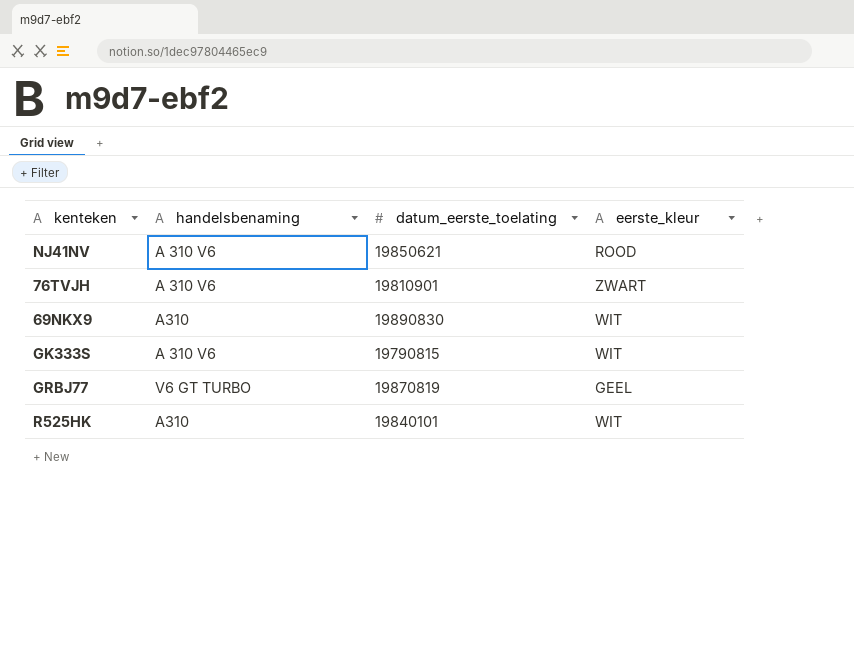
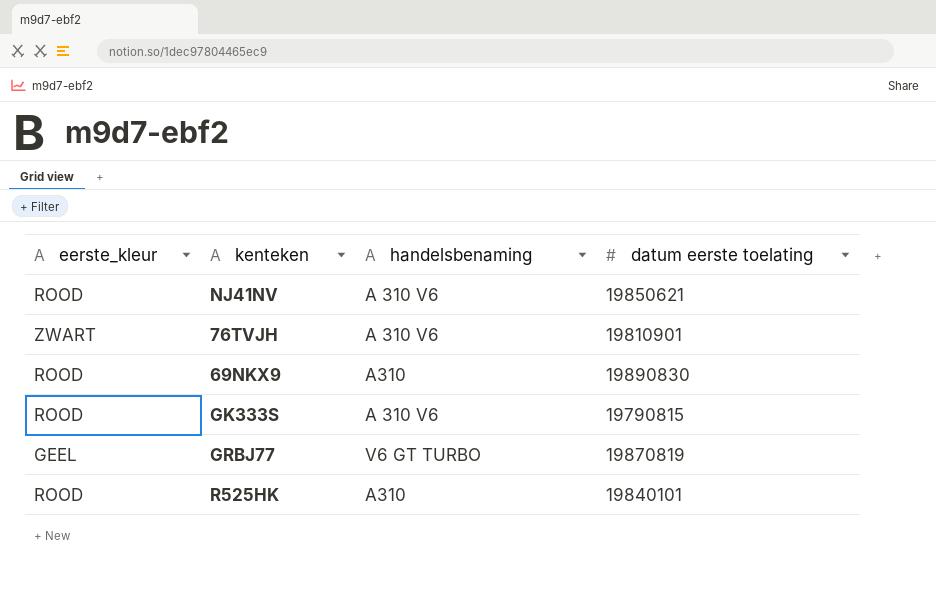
column eerste_kleur | position: 4 -> 1
column name: datum_eerste_toelating -> datum eerste toelating
69NKX9 | eerste_kleur: WIT -> ROOD
GK333S | eerste_kleur: WIT -> ROOD
R525HK | eerste_kleur: WIT -> ROOD

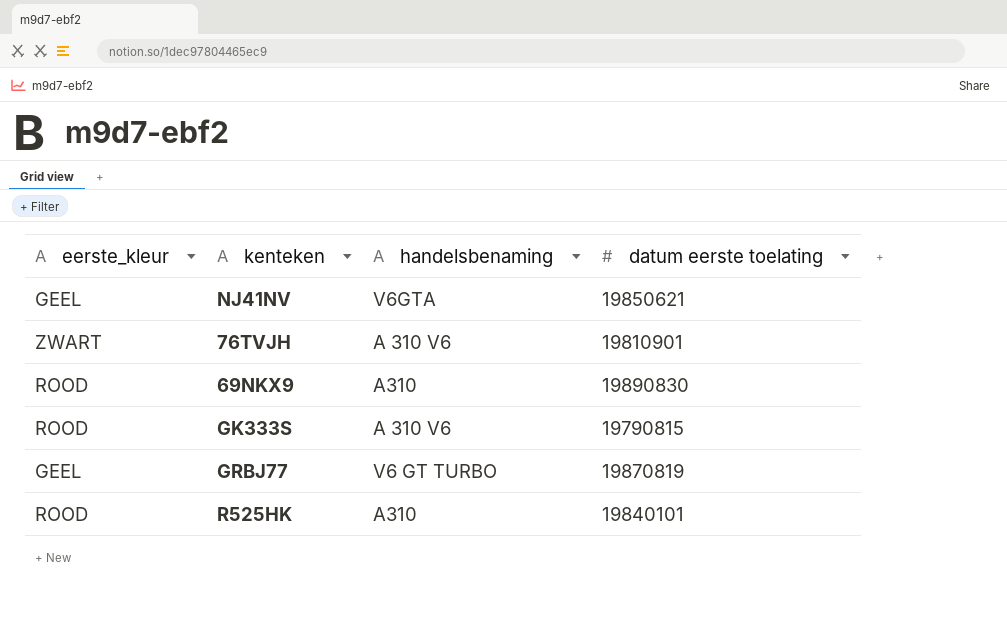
NJ41NV | eerste_kleur: ROOD -> GEEL
NJ41NV | handelsbenaming: A 310 V6 -> V6GTA

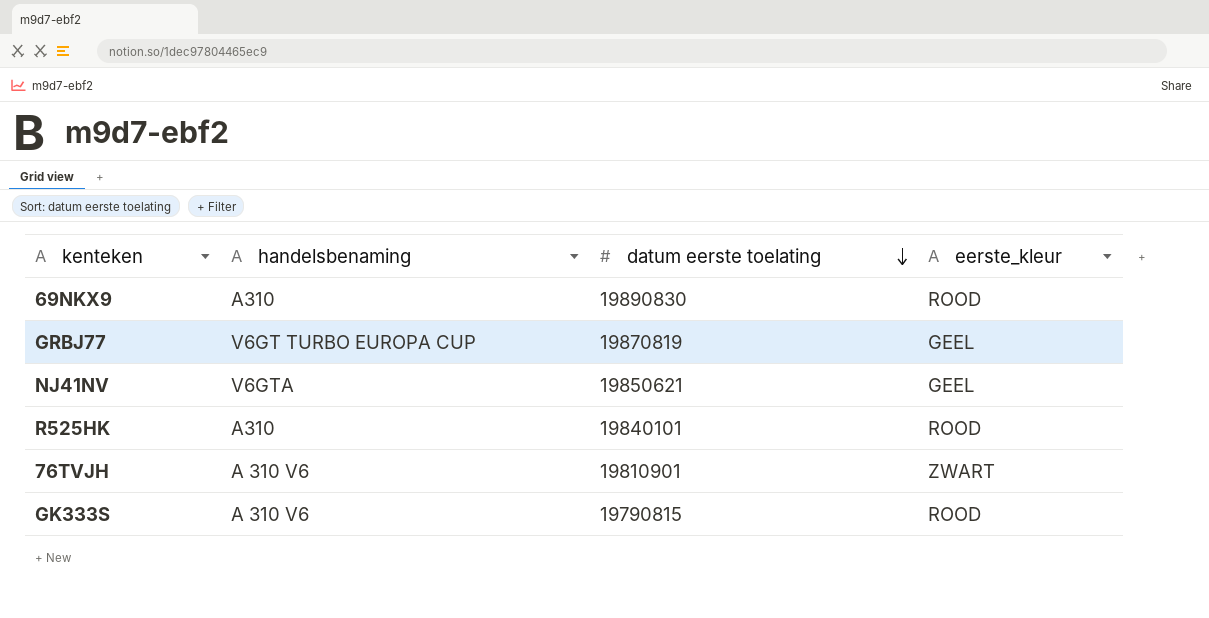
row order: none -> datum eerste toelating descending
column eerste_kleur | position: 1 -> 4
GRBJ77 | handelsbenaming: V6 GT TURBO -> V6GT TURBO EUROPA CUP

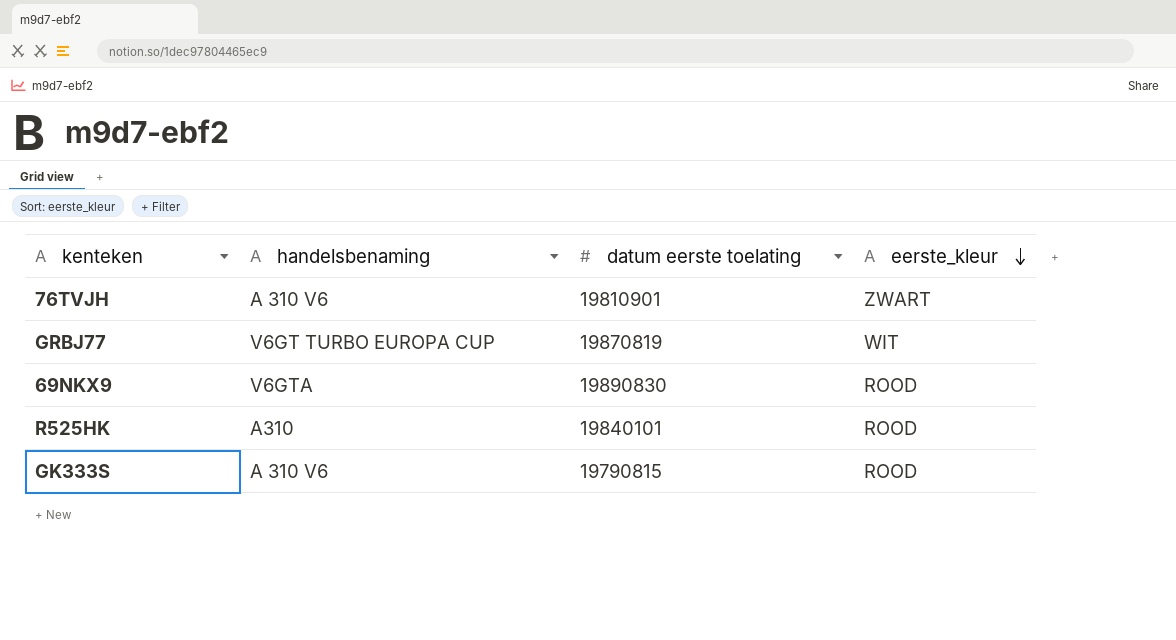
row order: datum eerste toelating descending -> eerste_kleur descending
row NJ41NV: V6GTA | 19850621 | GEEL -> none
GRBJ77 | eerste_kleur: GEEL -> WIT
69NKX9 | handelsbenaming: A310 -> V6GTA

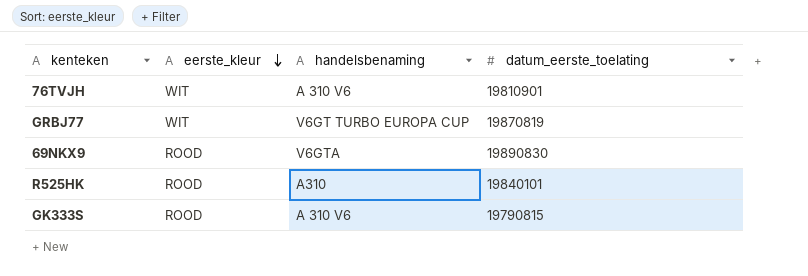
column eerste_kleur | position: 4 -> 2
column name: datum eerste toelating -> datum_eerste_toelating
76TVJH | eerste_kleur: ZWART -> WIT

